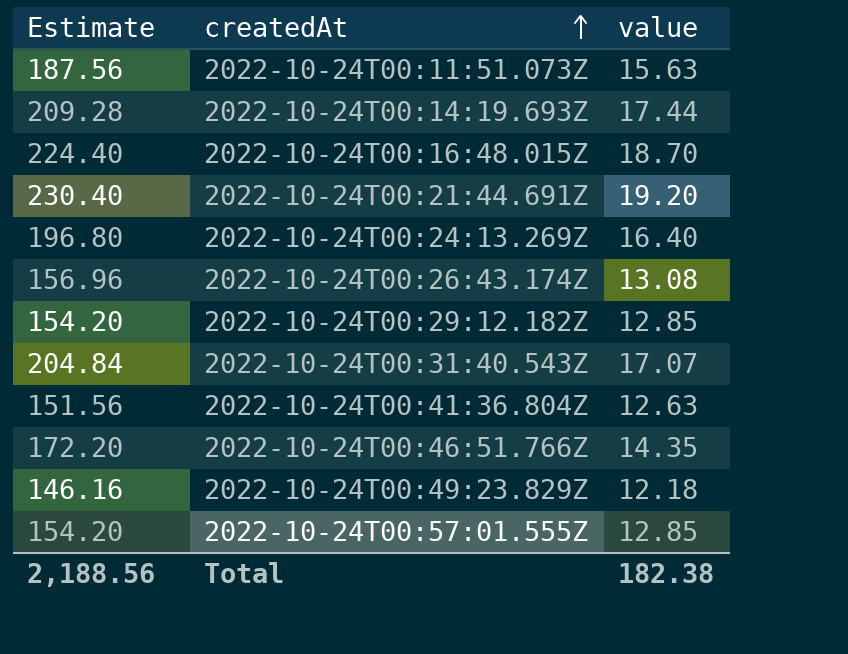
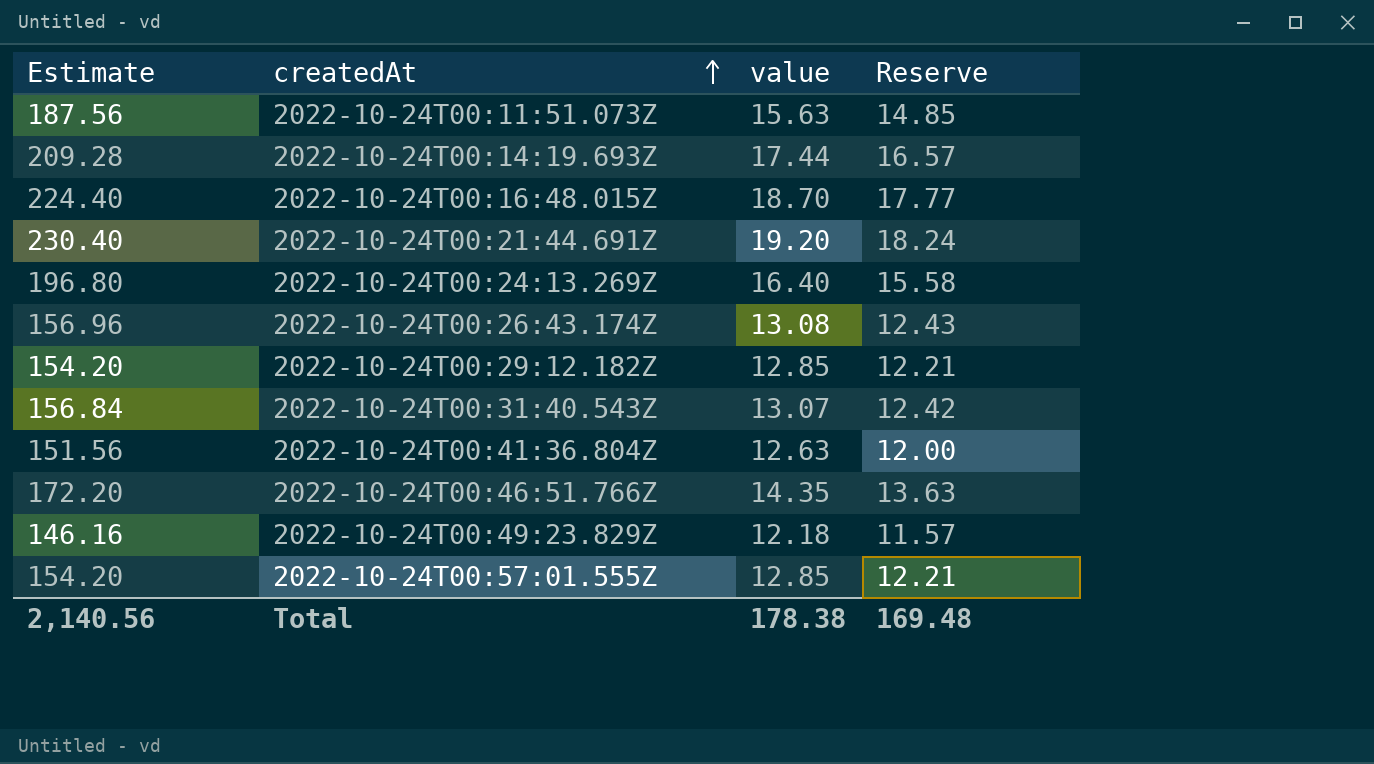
column Reserve | formula: none -> [value] * 0.95
2022-10-24T00:31:40.543Z | Estimate: 204.84 -> 156.84
2022-10-24T00:31:40.543Z | value: 17.07 -> 13.07
Total | Estimate: 2,188.56 -> 2,140.56
Total | value: 182.38 -> 178.38

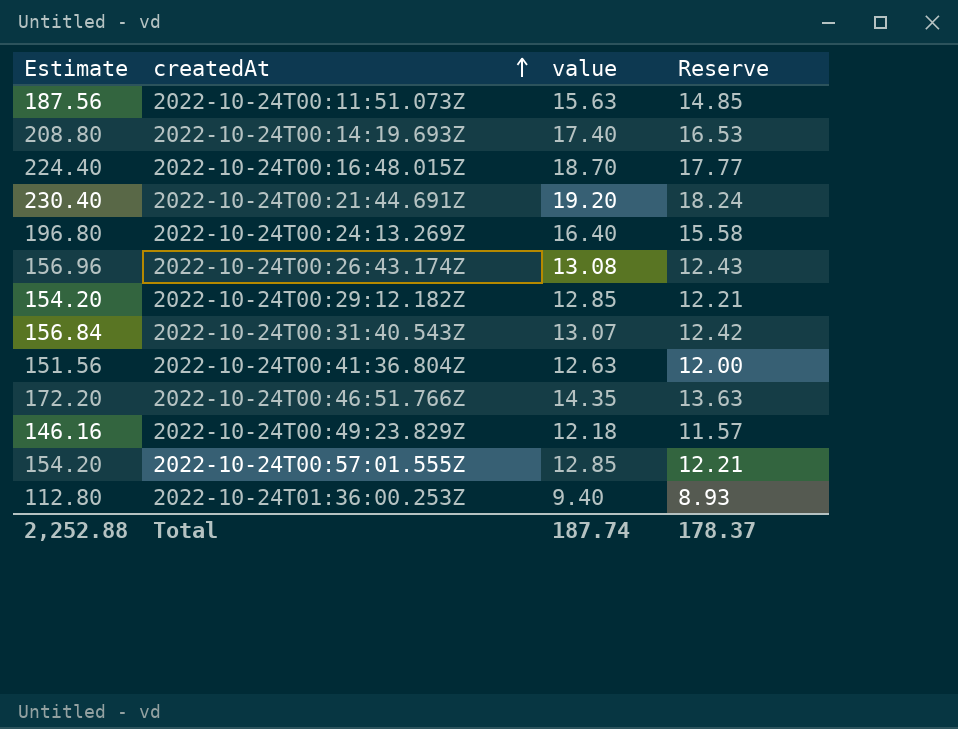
2022-10-24T00:14:19.693Z | Estimate: 209.28 -> 208.80
2022-10-24T00:14:19.693Z | value: 17.44 -> 17.40
2022-10-24T00:14:19.693Z | Reserve: 16.57 -> 16.53
row 2022-10-24T01:36:00.253Z: none -> 112.80 | 9.40 | 8.93
Total | Estimate: 2,140.56 -> 2,252.88
Total | value: 178.38 -> 187.74
Total | Reserve: 169.48 -> 178.37

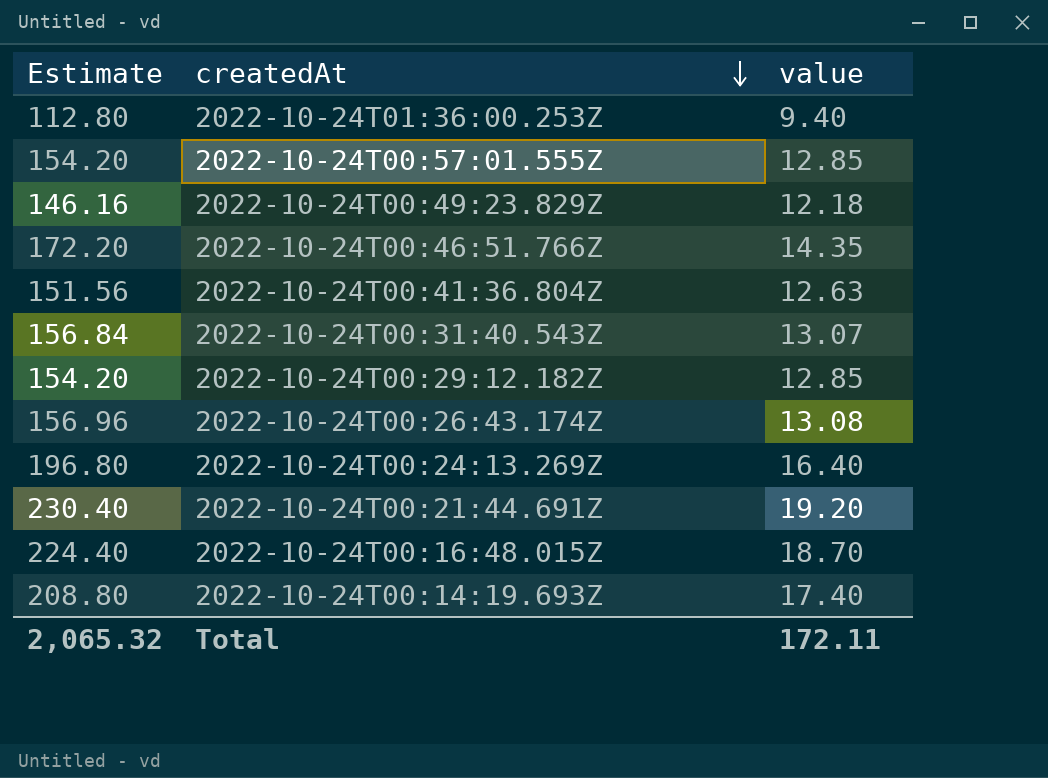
row order: createdAt ascending -> createdAt descending
column Reserve | formula: [value] * 0.95 -> none
row 2022-10-24T00:11:51.073Z: 187.56 | 15.63 | 14.85 -> none
Total | Estimate: 2,252.88 -> 2,065.32
Total | value: 187.74 -> 172.11

